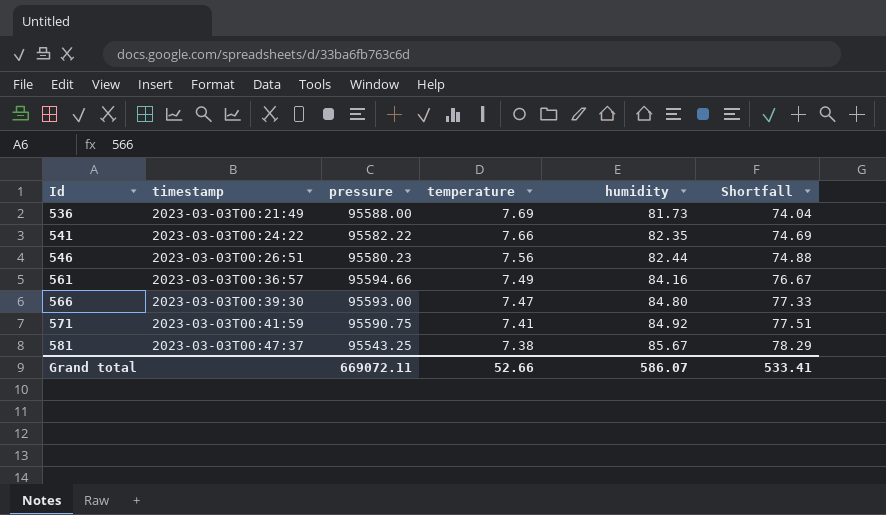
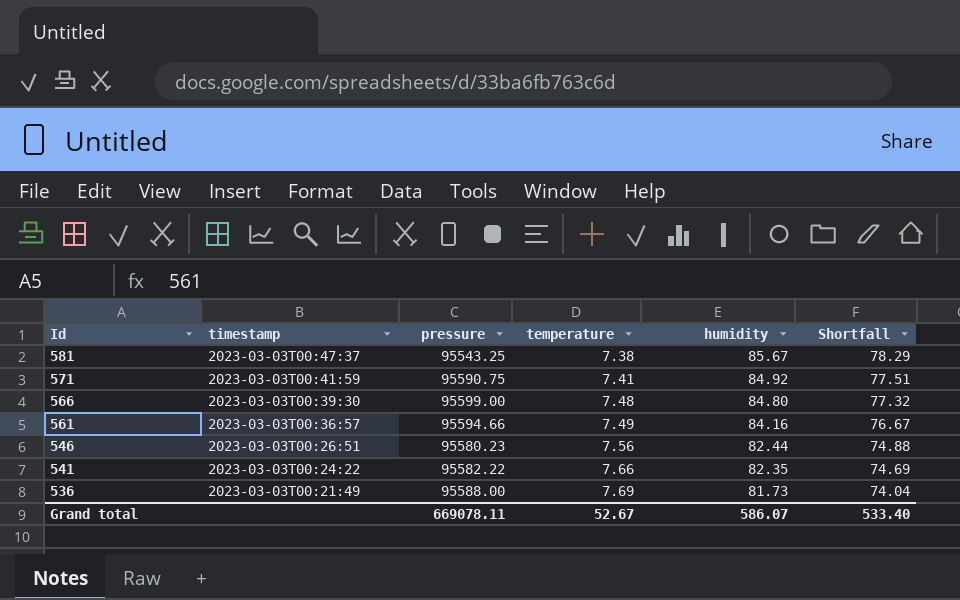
row order: Id ascending -> Id descending
566 | pressure: 95593.00 -> 95599.00
566 | temperature: 7.47 -> 7.48
566 | Shortfall: 77.33 -> 77.32
Grand total | pressure: 669072.11 -> 669078.11
Grand total | temperature: 52.66 -> 52.67
Grand total | Shortfall: 533.41 -> 533.40

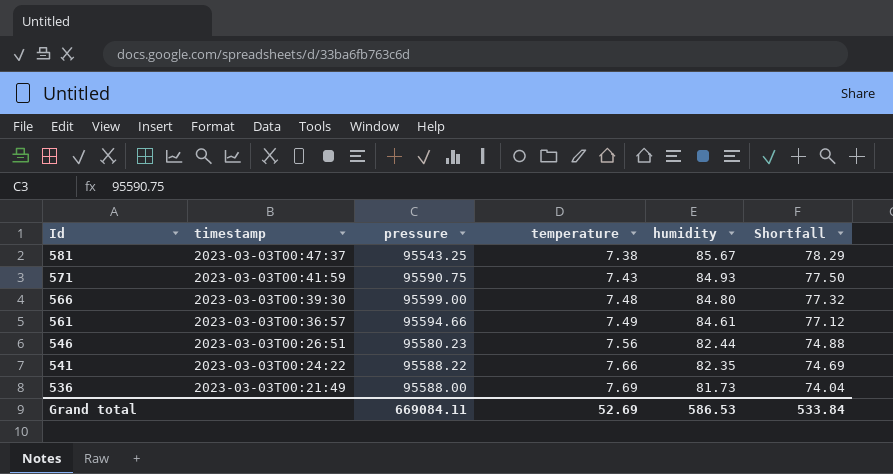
571 | temperature: 7.41 -> 7.43
571 | humidity: 84.92 -> 84.93
571 | Shortfall: 77.51 -> 77.50
561 | humidity: 84.16 -> 84.61
561 | Shortfall: 76.67 -> 77.12
541 | pressure: 95582.22 -> 95588.22
Grand total | pressure: 669078.11 -> 669084.11
Grand total | temperature: 52.67 -> 52.69
Grand total | humidity: 586.07 -> 586.53
Grand total | Shortfall: 533.40 -> 533.84

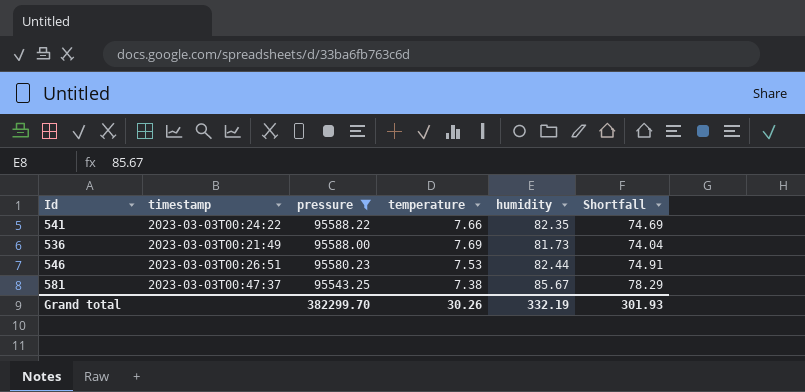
filter: none -> pressure <= 95588.22
row order: Id descending -> pressure descending
546 | temperature: 7.56 -> 7.53
546 | Shortfall: 74.88 -> 74.91
Grand total | pressure: 669084.11 -> 382299.70
Grand total | temperature: 52.69 -> 30.26
Grand total | humidity: 586.53 -> 332.19
Grand total | Shortfall: 533.84 -> 301.93

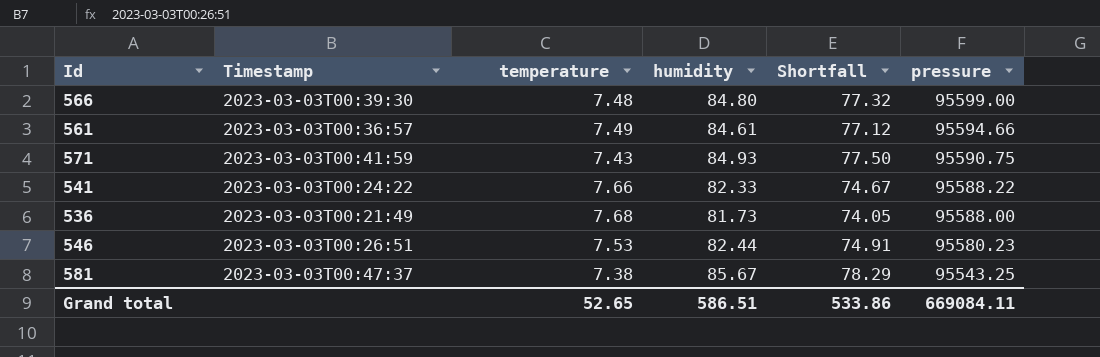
filter: pressure <= 95588.22 -> none
column name: timestamp -> Timestamp
column pressure | position: 3 -> 6
541 | humidity: 82.35 -> 82.33
541 | Shortfall: 74.69 -> 74.67
536 | temperature: 7.69 -> 7.68
536 | Shortfall: 74.04 -> 74.05
Grand total | temperature: 30.26 -> 52.65
Grand total | humidity: 332.19 -> 586.51
Grand total | Shortfall: 301.93 -> 533.86
Grand total | pressure: 382299.70 -> 669084.11

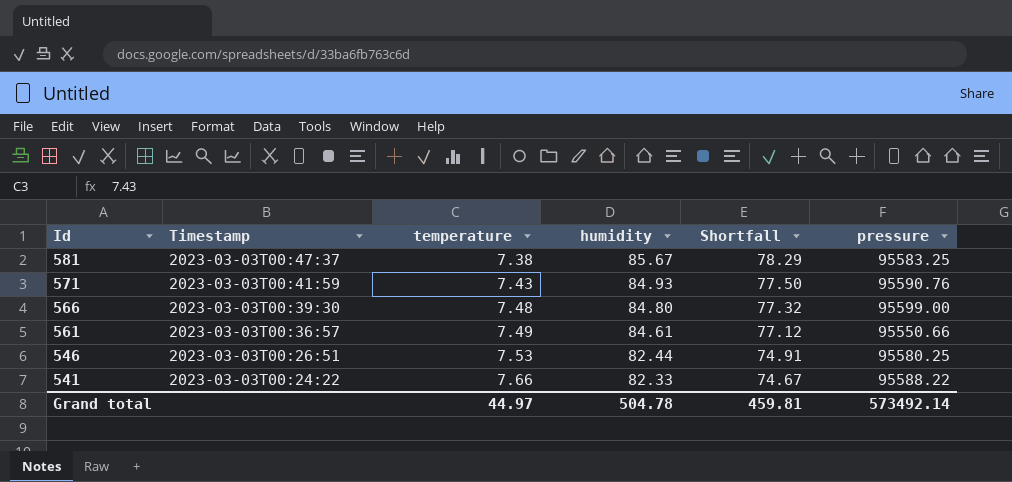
row order: pressure descending -> Id descending
row 536: 2023-03-03T00:21:49 | 7.68 | 81.73 | 74.05 | 95588.00 -> none
581 | pressure: 95543.25 -> 95583.25
571 | pressure: 95590.75 -> 95590.76
561 | pressure: 95594.66 -> 95550.66
546 | pressure: 95580.23 -> 95580.25
Grand total | temperature: 52.65 -> 44.97
Grand total | humidity: 586.51 -> 504.78
Grand total | Shortfall: 533.86 -> 459.81
Grand total | pressure: 669084.11 -> 573492.14

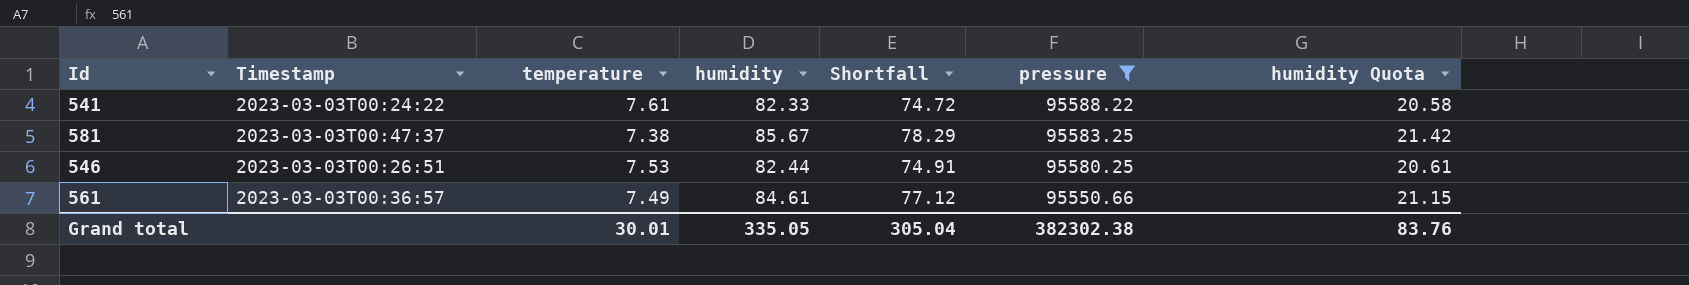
filter: none -> pressure <= 95588.22
row order: Id descending -> pressure descending
column humidity Quota | formula: none -> [humidity] * 0.25
541 | temperature: 7.66 -> 7.61
541 | Shortfall: 74.67 -> 74.72
Grand total | temperature: 44.97 -> 30.01
Grand total | humidity: 504.78 -> 335.05
Grand total | Shortfall: 459.81 -> 305.04
Grand total | pressure: 573492.14 -> 382302.38

